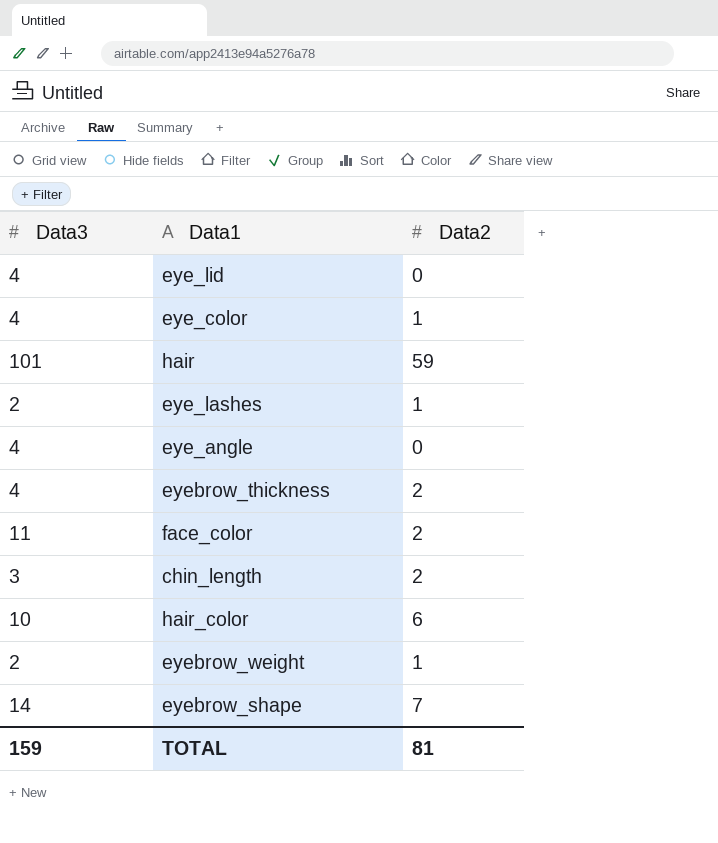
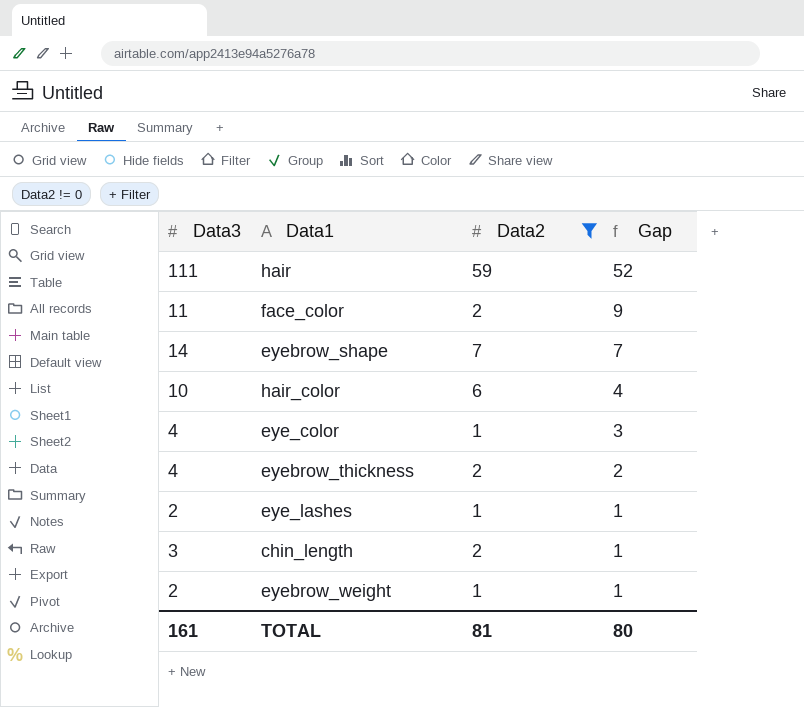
filter: none -> Data2 != 0
row order: none -> Gap descending
column Gap | formula: none -> [Data3] - [Data2]
hair | Data3: 101 -> 111
TOTAL | Data3: 159 -> 161

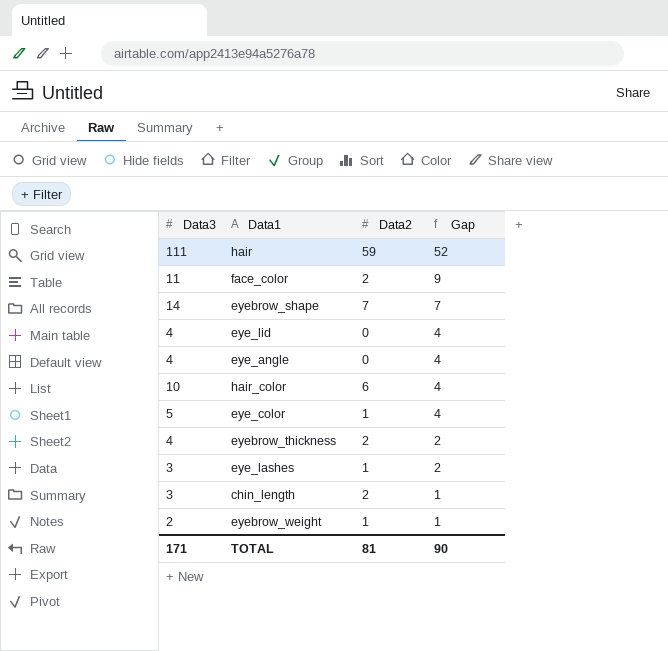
filter: Data2 != 0 -> none
eye_color | Data3: 4 -> 5
eye_color | Gap: 3 -> 4
eye_lashes | Data3: 2 -> 3
eye_lashes | Gap: 1 -> 2
TOTAL | Data3: 161 -> 171
TOTAL | Gap: 80 -> 90

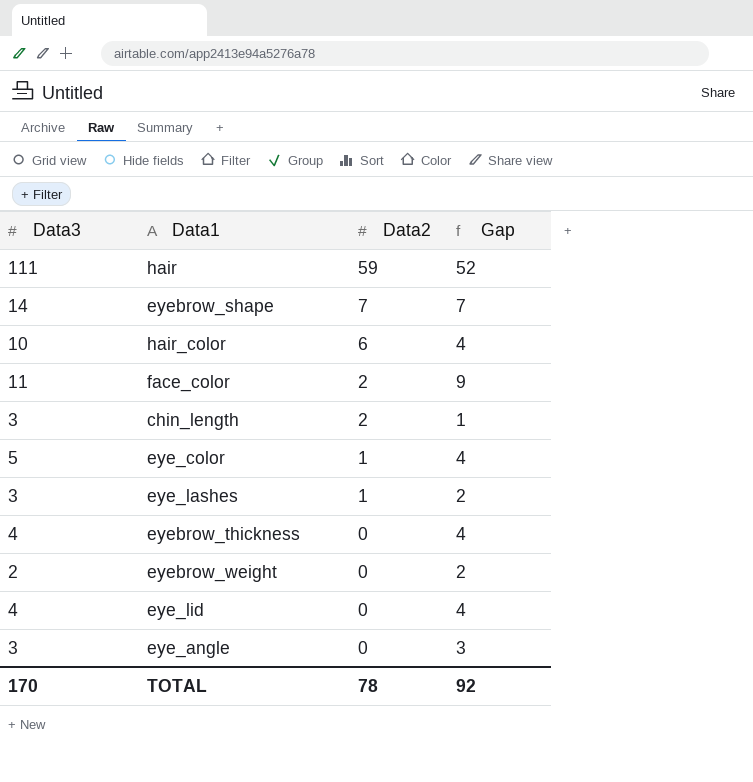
row order: Gap descending -> Data2 descending
eyebrow_thickness | Data2: 2 -> 0
eyebrow_thickness | Gap: 2 -> 4
eyebrow_weight | Data2: 1 -> 0
eyebrow_weight | Gap: 1 -> 2
eye_angle | Data3: 4 -> 3
eye_angle | Gap: 4 -> 3
TOTAL | Data3: 171 -> 170
TOTAL | Data2: 81 -> 78
TOTAL | Gap: 90 -> 92

